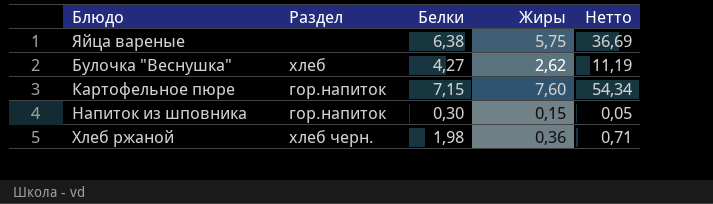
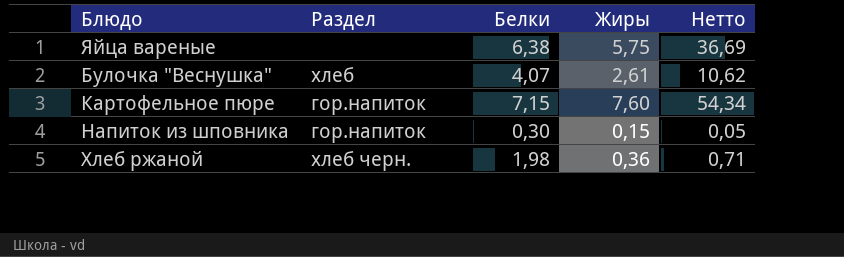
Булочка "Веснушка" | Белки: 4,27 -> 4,07
Булочка "Веснушка" | Жиры: 2,62 -> 2,61
Булочка "Веснушка" | Нетто: 11,19 -> 10,62

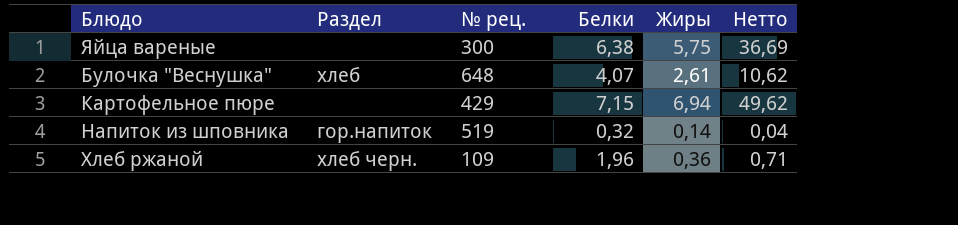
column № рец. | position: none -> 3
Картофельное пюре | Раздел: гор.напиток -> none
Картофельное пюре | Жиры: 7,60 -> 6,94
Картофельное пюре | Нетто: 54,34 -> 49,62
Напиток из шповника | Белки: 0,30 -> 0,32
Напиток из шповника | Жиры: 0,15 -> 0,14
Напиток из шповника | Нетто: 0,05 -> 0,04
Хлеб ржаной | Белки: 1,98 -> 1,96

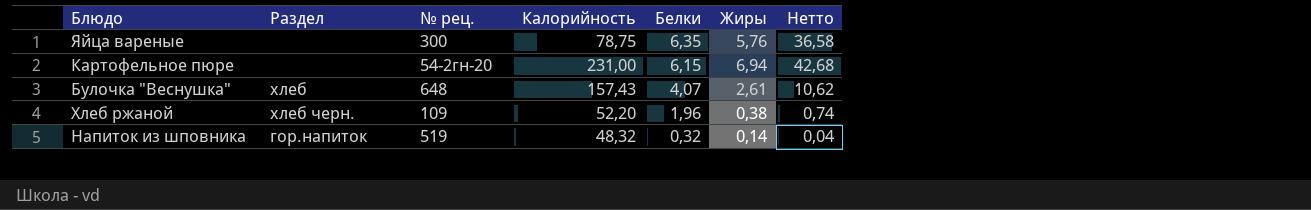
row order: none -> Белки descending
column Калорийность | position: none -> 4
Яйца вареные | Белки: 6,38 -> 6,35
Яйца вареные | Жиры: 5,75 -> 5,76
Яйца вареные | Нетто: 36,69 -> 36,58
Картофельное пюре | № рец.: 429 -> 54-2гн-20
Картофельное пюре | Белки: 7,15 -> 6,15
Картофельное пюре | Нетто: 49,62 -> 42,68
Хлеб ржаной | Жиры: 0,36 -> 0,38
Хлеб ржаной | Нетто: 0,71 -> 0,74

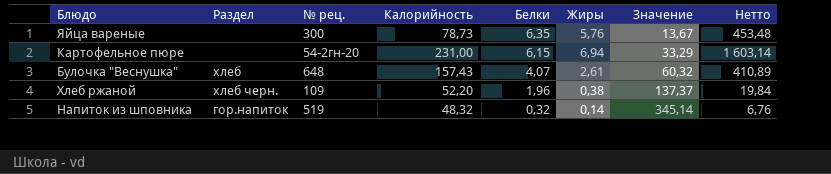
column Значение | formula: none -> [Калорийность] / [Жиры]
column Нетто | formula: [Белки] * [Жиры] -> [Калорийность] * [Жиры]
Яйца вареные | Калорийность: 78,75 -> 78,73

